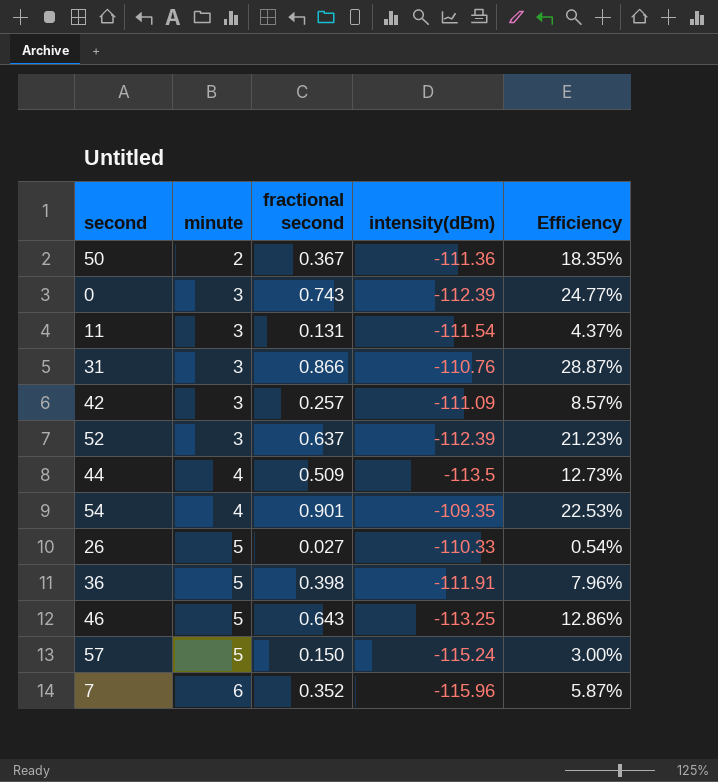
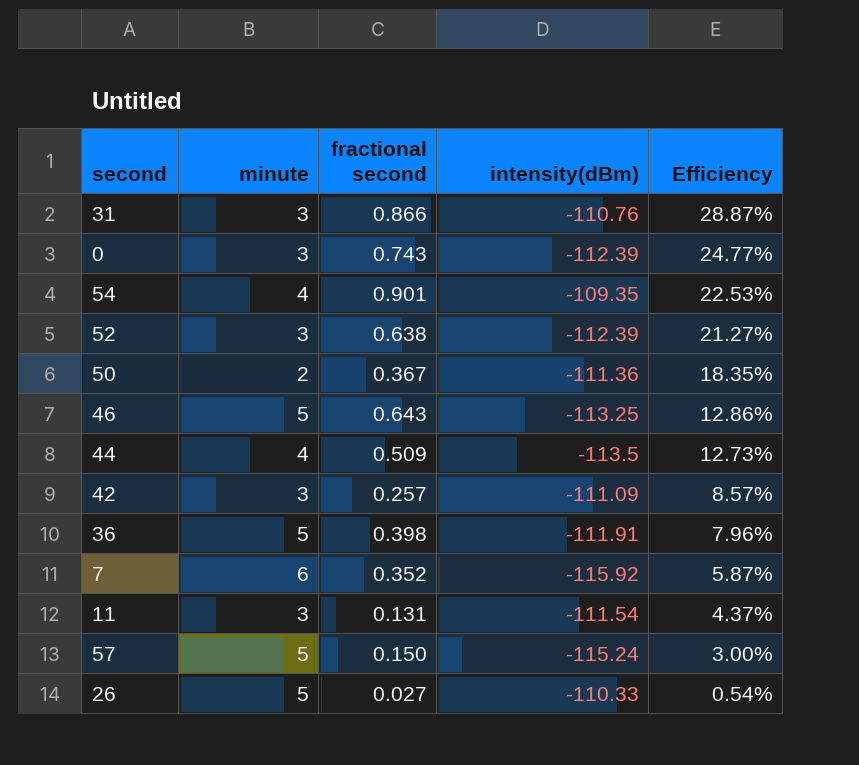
row order: minute ascending -> Efficiency descending
52 | fractional second: 0.637 -> 0.638
52 | Efficiency: 21.23% -> 21.27%
7 | intensity(dBm): -115.96 -> -115.92

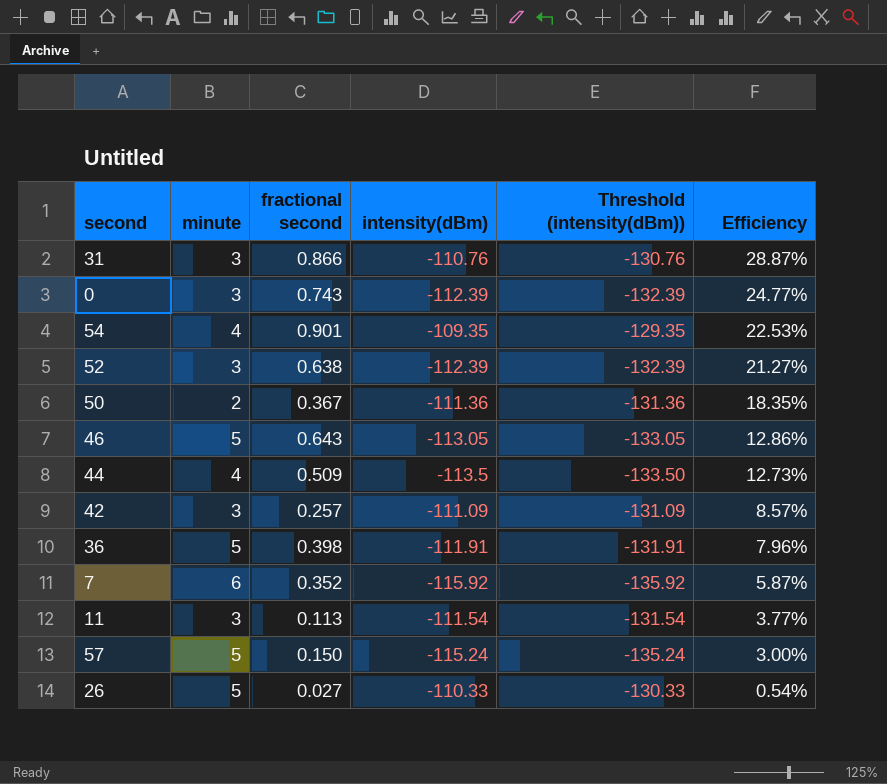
column Threshold (intensity(dBm)) | formula: none -> [intensity(dBm)] - 20
46 | intensity(dBm): -113.25 -> -113.05
11 | fractional second: 0.131 -> 0.113
11 | Efficiency: 4.37% -> 3.77%

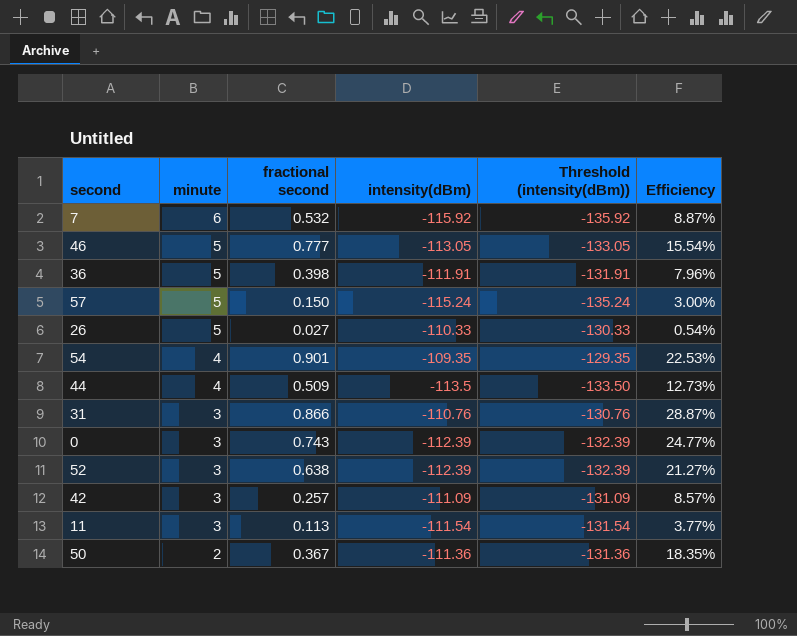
row order: Efficiency descending -> minute descending
7 | fractional second: 0.352 -> 0.532
7 | Efficiency: 5.87% -> 8.87%
46 | fractional second: 0.643 -> 0.777
46 | Efficiency: 12.86% -> 15.54%

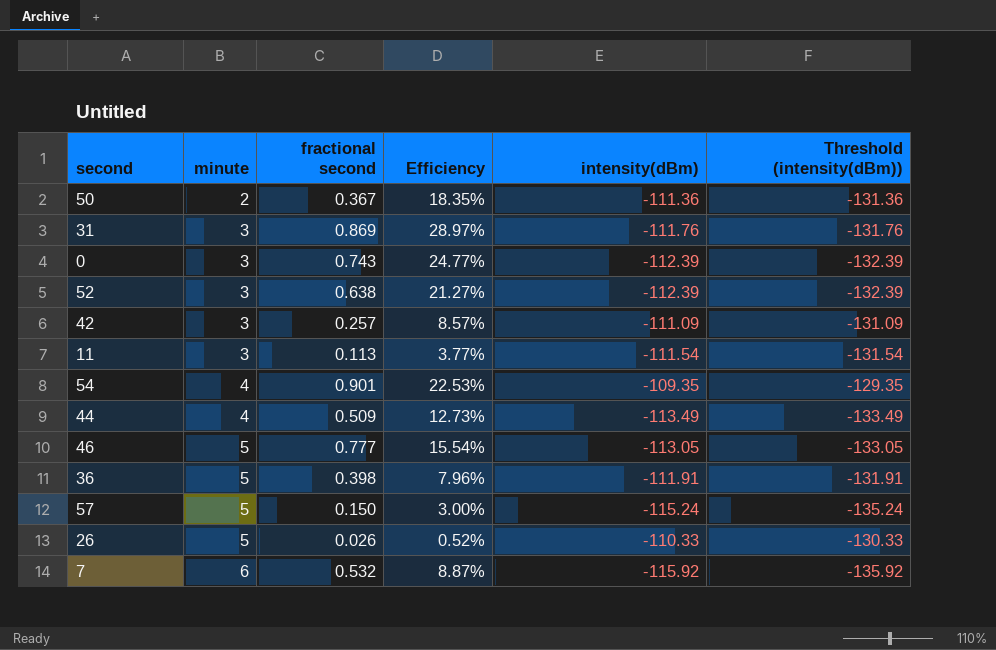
row order: minute descending -> minute ascending
column Efficiency | position: 6 -> 4
31 | fractional second: 0.866 -> 0.869
31 | Efficiency: 28.87% -> 28.97%
31 | intensity(dBm): -110.76 -> -111.76
31 | Threshold (intensity(dBm)): -130.76 -> -131.76
44 | intensity(dBm): -113.5 -> -113.49
44 | Threshold (intensity(dBm)): -133.50 -> -133.49
26 | fractional second: 0.027 -> 0.026
26 | Efficiency: 0.54% -> 0.52%

